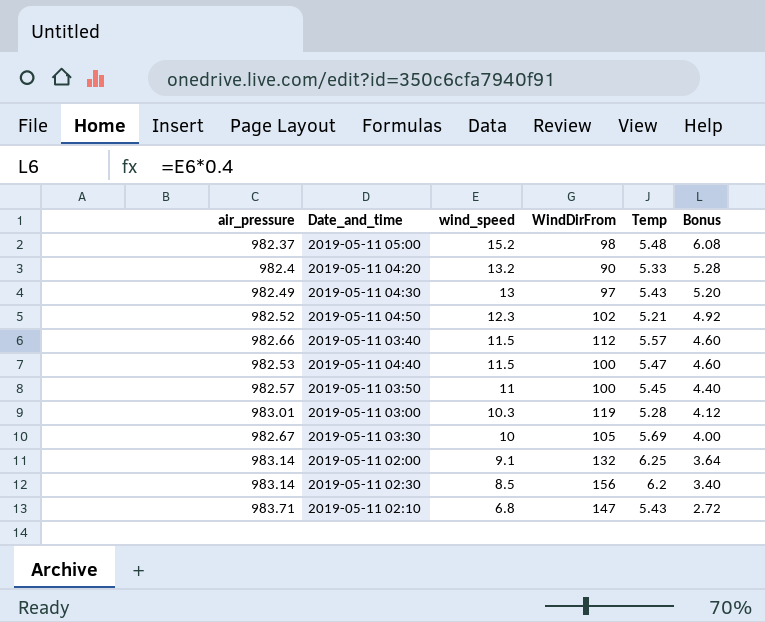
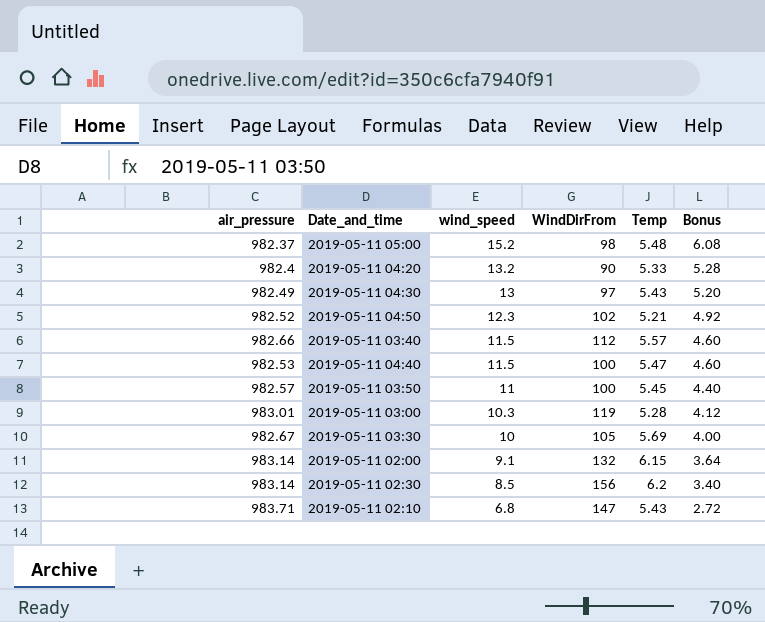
2019-05-11 02:00 | Temp: 6.25 -> 6.15

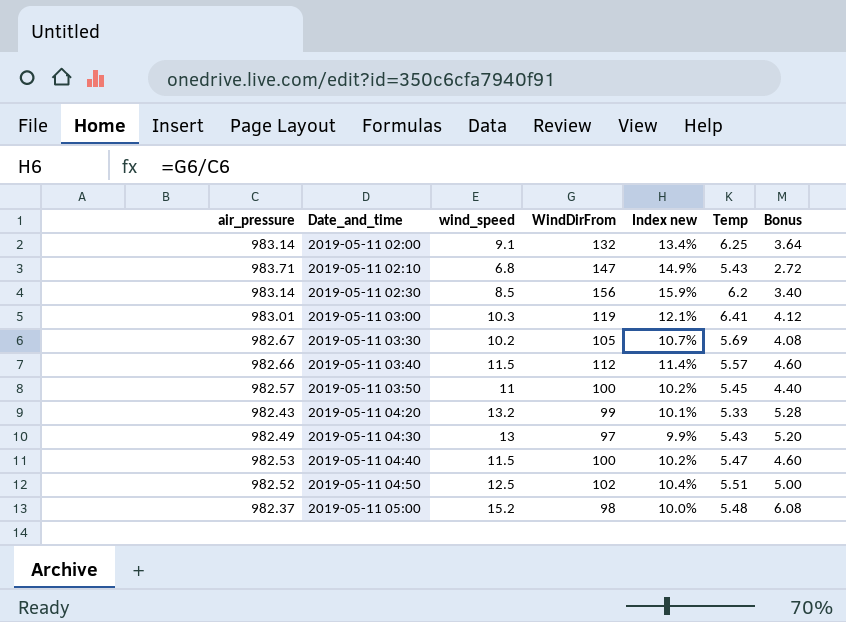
row order: wind_speed descending -> Date_and_time ascending
column Index new | formula: none -> [WindDirFrom] / [air_pressure]
2019-05-11 02:00 | Temp: 6.15 -> 6.25
2019-05-11 03:00 | Temp: 5.28 -> 6.41
2019-05-11 03:30 | wind_speed: 10 -> 10.2
2019-05-11 03:30 | Bonus: 4.00 -> 4.08
2019-05-11 04:20 | air_pressure: 982.4 -> 982.43
2019-05-11 04:20 | WindDirFrom: 90 -> 99
2019-05-11 04:50 | wind_speed: 12.3 -> 12.5
2019-05-11 04:50 | Temp: 5.21 -> 5.51
2019-05-11 04:50 | Bonus: 4.92 -> 5.00

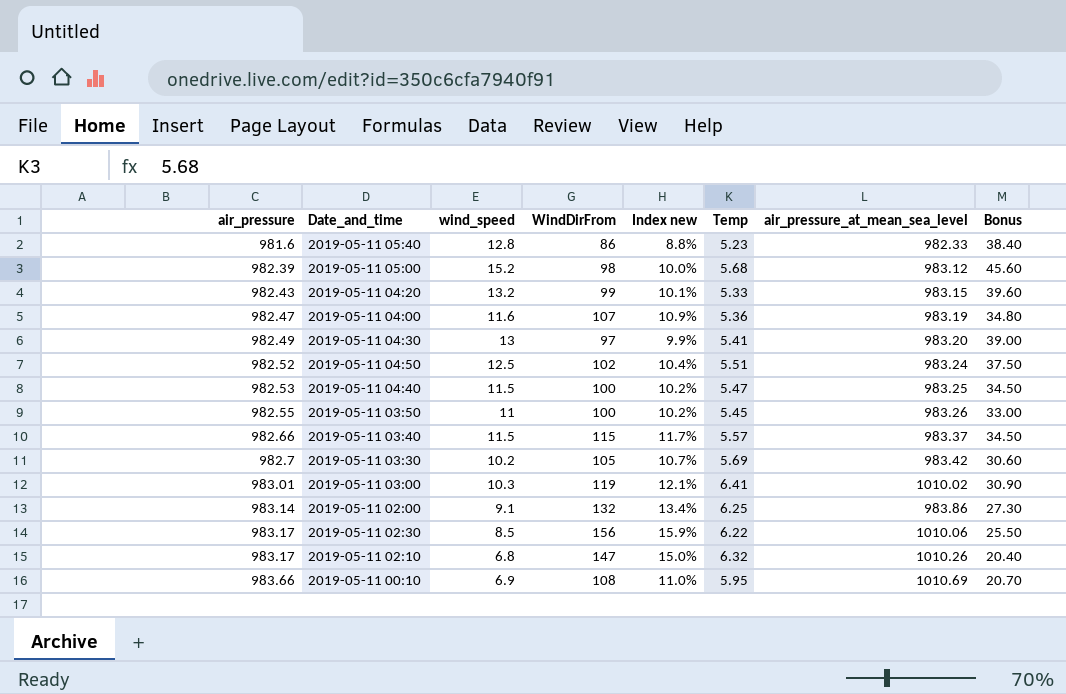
row order: Date_and_time ascending -> air_pressure ascending
column air_pressure_at_mean_sea_level | position: none -> 7
column Bonus | formula: [wind_speed] * 0.4 -> [wind_speed] * 3
row 2019-05-11 05:40: none -> 981.6 | 12.8 | 86 | 8.8% | 5.23 | 982.33 | 38.40
2019-05-11 05:00 | air_pressure: 982.37 -> 982.39
2019-05-11 05:00 | Temp: 5.48 -> 5.68
row 2019-05-11 04:00: none -> 982.47 | 11.6 | 107 | 10.9% | 5.36 | 983.19 | 34.80
2019-05-11 04:30 | Temp: 5.43 -> 5.41
2019-05-11 03:50 | air_pressure: 982.57 -> 982.55
2019-05-11 03:40 | WindDirFrom: 112 -> 115
2019-05-11 03:40 | Index new: 11.4% -> 11.7%
2019-05-11 03:30 | air_pressure: 982.67 -> 982.7
2019-05-11 02:30 | air_pressure: 983.14 -> 983.17
2019-05-11 02:30 | Temp: 6.2 -> 6.22
2019-05-11 02:10 | air_pressure: 983.71 -> 983.17
2019-05-11 02:10 | Index new: 14.9% -> 15.0%
2019-05-11 02:10 | Temp: 5.43 -> 6.32
row 2019-05-11 00:10: none -> 983.66 | 6.9 | 108 | 11.0% | 5.95 | 1010.69 | 20.70

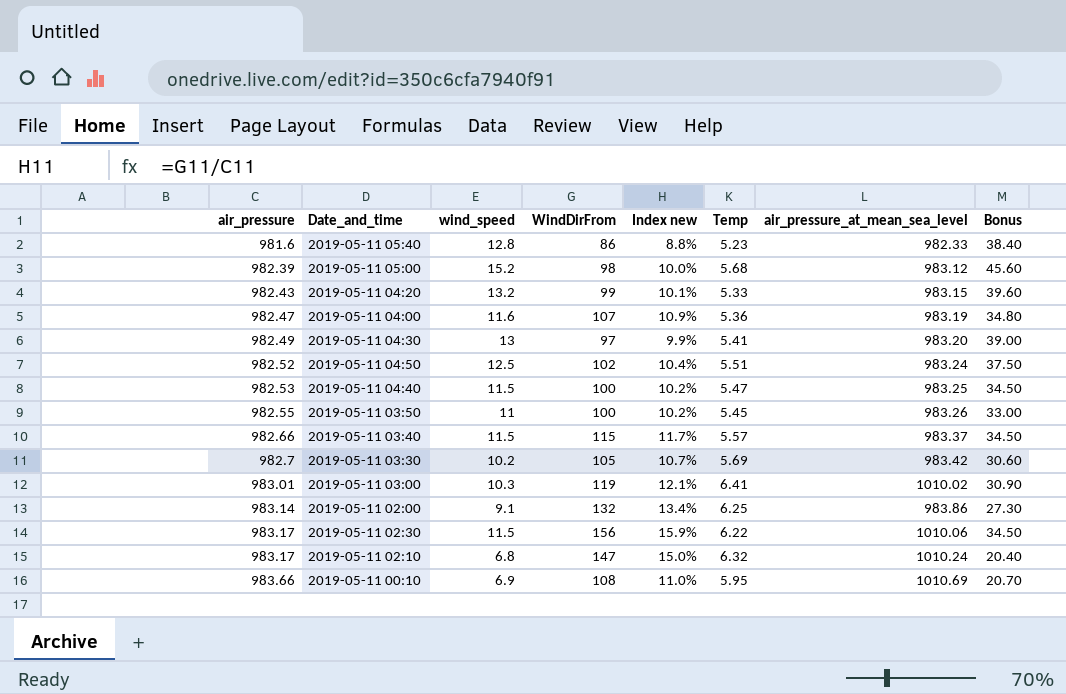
2019-05-11 02:30 | wind_speed: 8.5 -> 11.5
2019-05-11 02:30 | Bonus: 25.50 -> 34.50
2019-05-11 02:10 | air_pressure_at_mean_sea_level: 1010.26 -> 1010.24

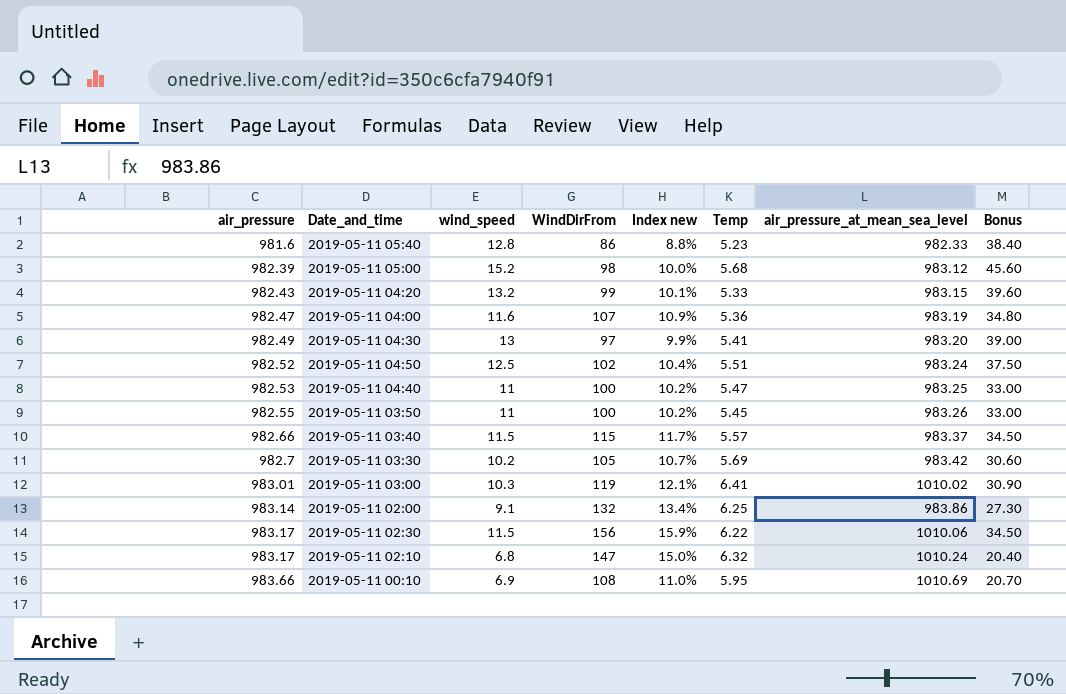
2019-05-11 04:40 | wind_speed: 11.5 -> 11
2019-05-11 04:40 | Bonus: 34.50 -> 33.00

